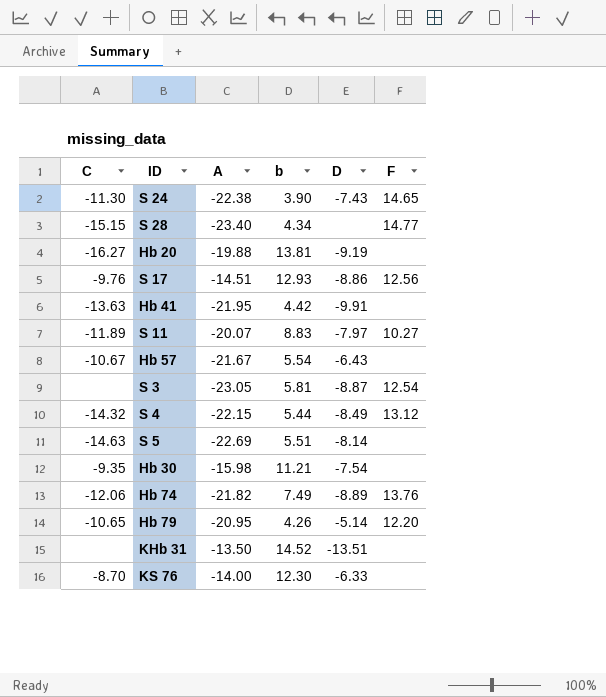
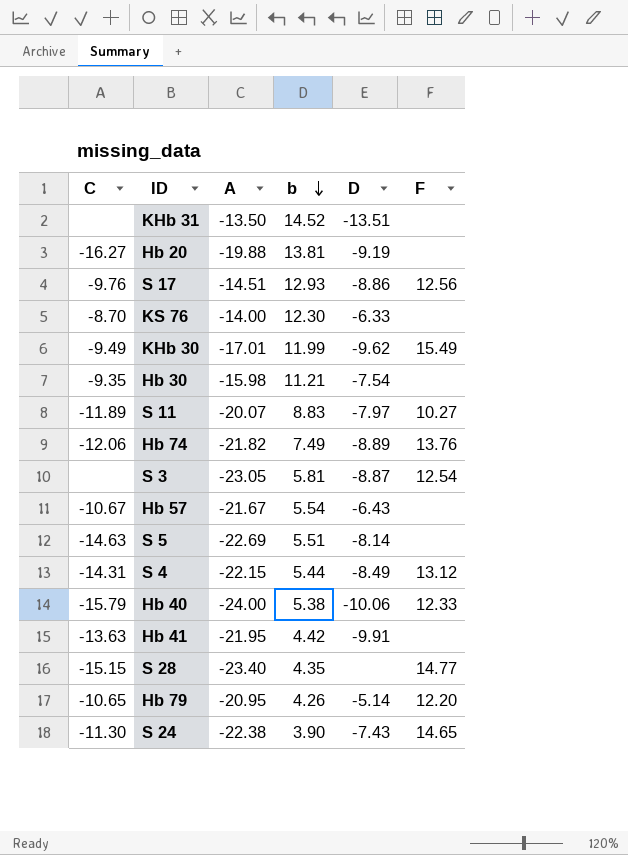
row order: none -> b descending
row KHb 30: none -> -9.49 | -17.01 | 11.99 | -9.62 | 15.49
S 4 | C: -14.32 -> -14.31
row Hb 40: none -> -15.79 | -24.00 | 5.38 | -10.06 | 12.33
S 28 | b: 4.34 -> 4.35

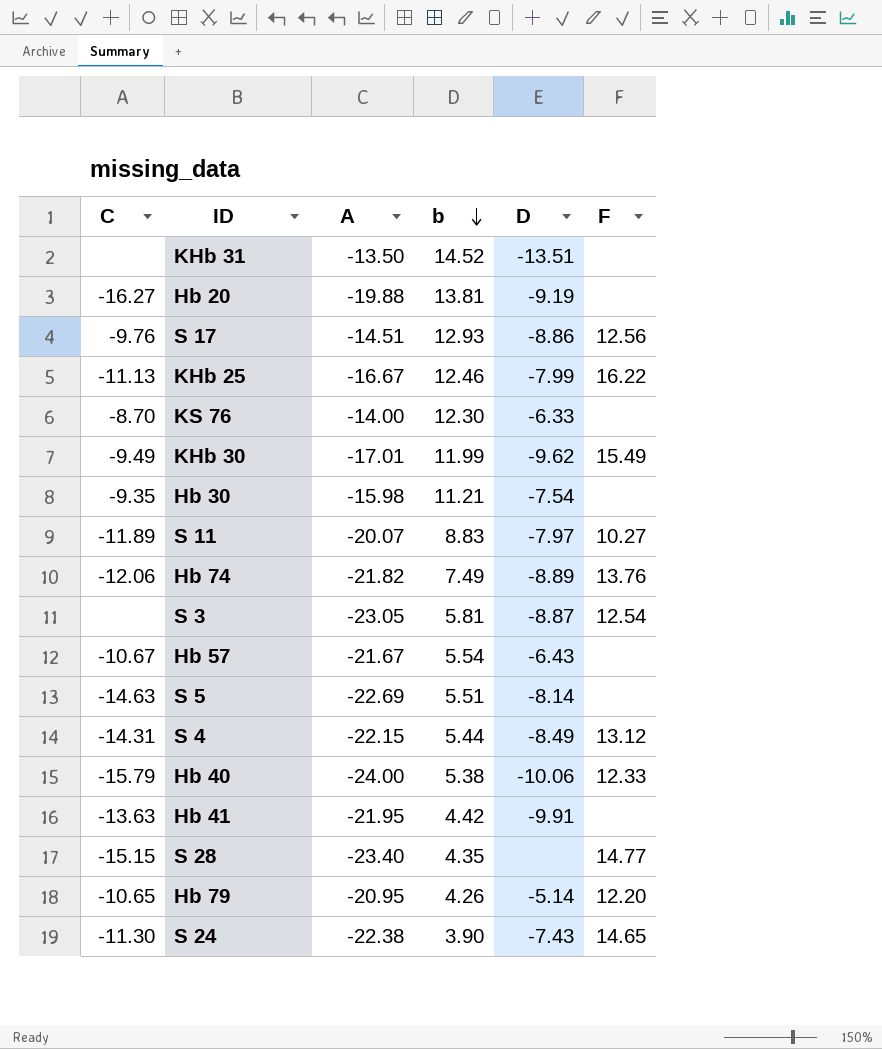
row KHb 25: none -> -11.13 | -16.67 | 12.46 | -7.99 | 16.22

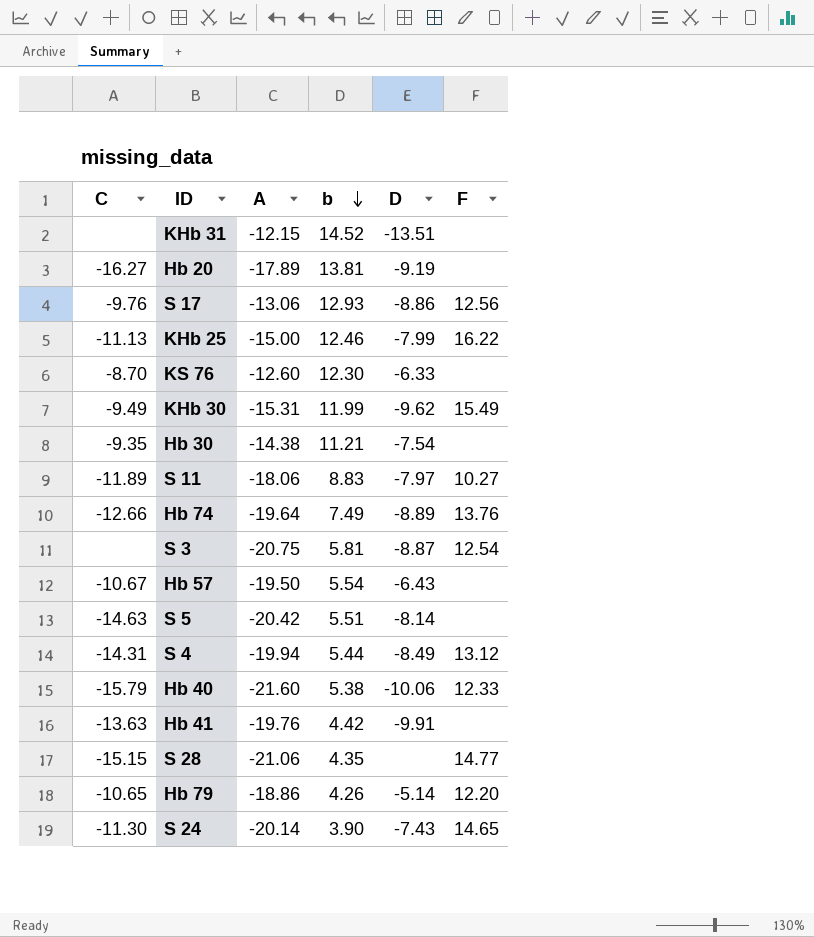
KHb 31 | A: -13.50 -> -12.15
Hb 20 | A: -19.88 -> -17.89
S 17 | A: -14.51 -> -13.06
KHb 25 | A: -16.67 -> -15.00
KS 76 | A: -14.00 -> -12.60
KHb 30 | A: -17.01 -> -15.31
Hb 30 | A: -15.98 -> -14.38
S 11 | A: -20.07 -> -18.06
Hb 74 | C: -12.06 -> -12.66
Hb 74 | A: -21.82 -> -19.64
S 3 | A: -23.05 -> -20.75
Hb 57 | A: -21.67 -> -19.50
S 5 | A: -22.69 -> -20.42
S 4 | A: -22.15 -> -19.94
Hb 40 | A: -24.00 -> -21.60
Hb 41 | A: -21.95 -> -19.76
S 28 | A: -23.40 -> -21.06
Hb 79 | A: -20.95 -> -18.86
S 24 | A: -22.38 -> -20.14

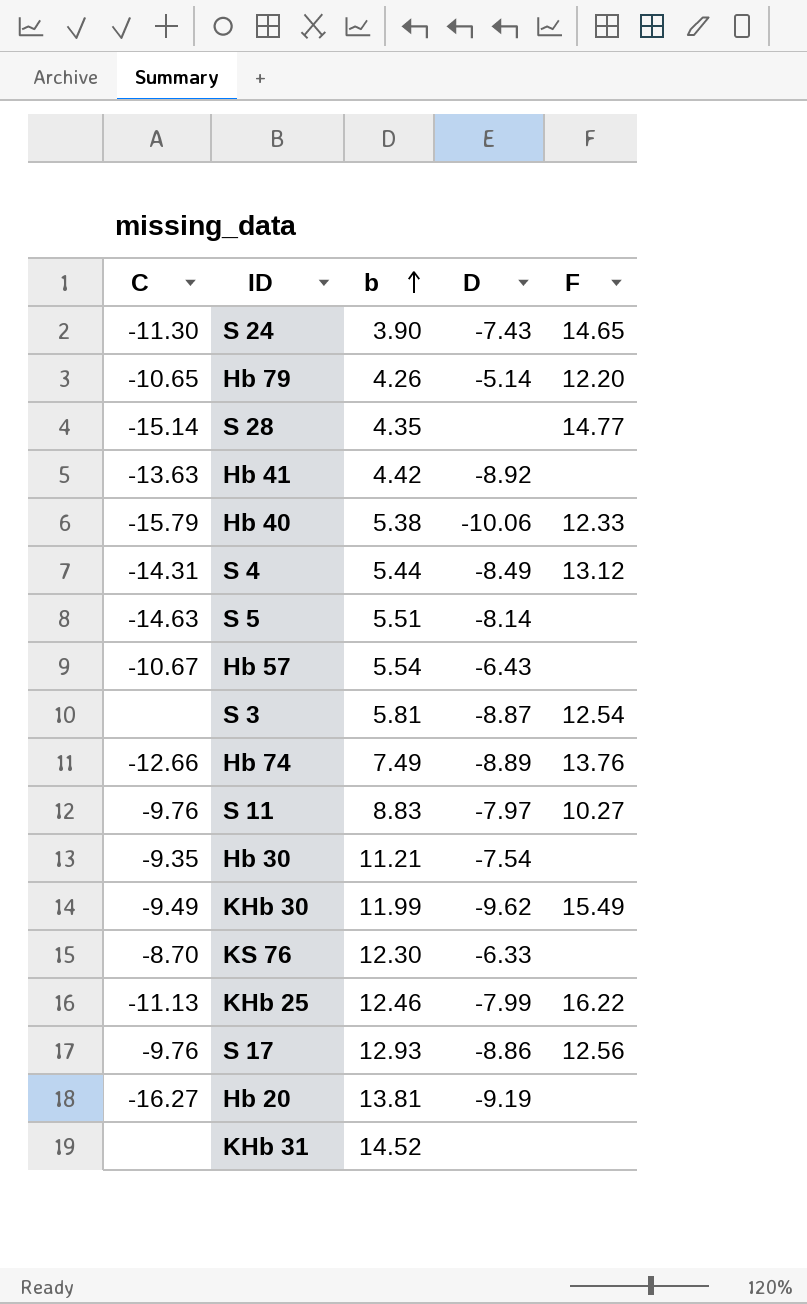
row order: b descending -> b ascending
column A | position: 3 -> none
S 28 | C: -15.15 -> -15.14
Hb 41 | D: -9.91 -> -8.92
S 11 | C: -11.89 -> -9.76
KHb 31 | D: -13.51 -> none

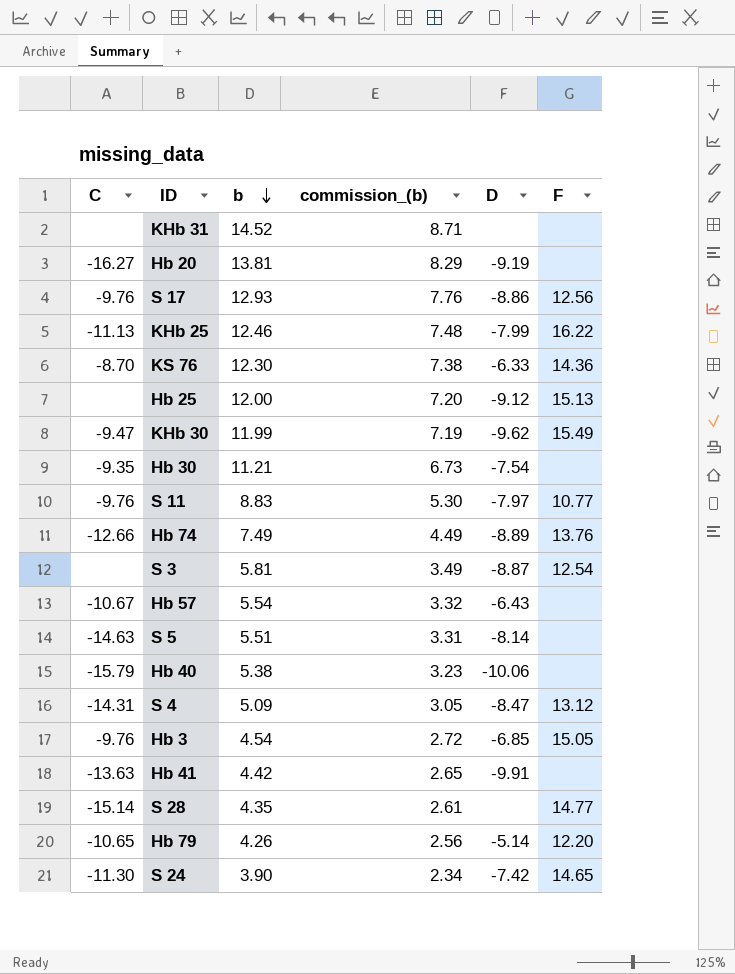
row order: b ascending -> b descending
column commission_(b) | formula: none -> [b] * 0.6
KS 76 | F: none -> 14.36
row Hb 25: none -> none | 12.00 | 7.20 | -9.12 | 15.13
KHb 30 | C: -9.49 -> -9.47
S 11 | F: 10.27 -> 10.77
Hb 40 | F: 12.33 -> none
S 4 | b: 5.44 -> 5.09
S 4 | D: -8.49 -> -8.47
row Hb 3: none -> -9.76 | 4.54 | 2.72 | -6.85 | 15.05
Hb 41 | D: -8.92 -> -9.91
S 24 | D: -7.43 -> -7.42

